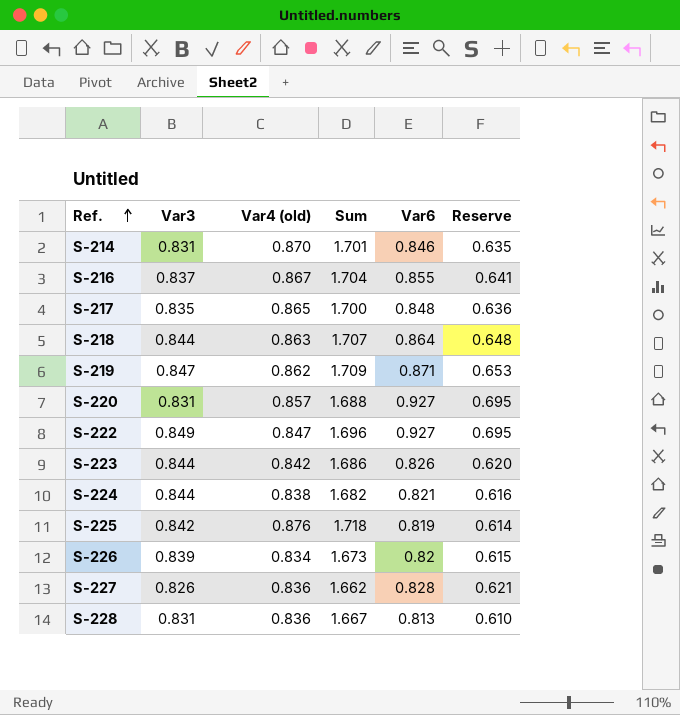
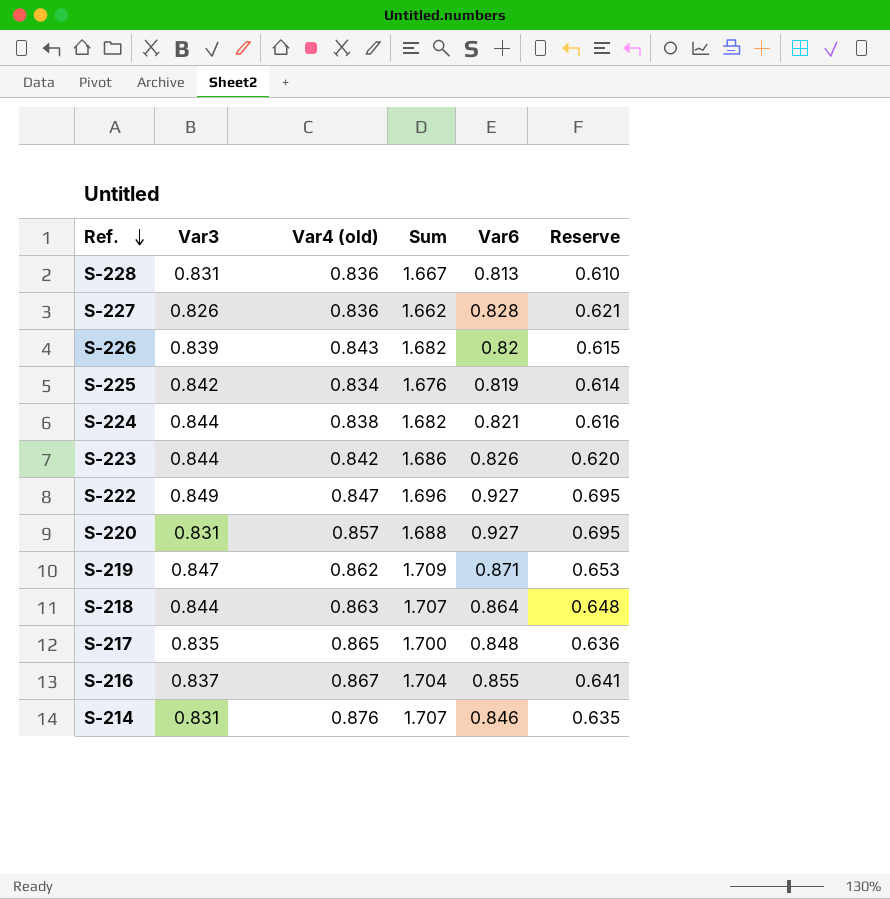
row order: Ref. ascending -> Ref. descending
S-226 | Var4 (old): 0.834 -> 0.843
S-226 | Sum: 1.673 -> 1.682
S-225 | Var4 (old): 0.876 -> 0.834
S-225 | Sum: 1.718 -> 1.676
S-214 | Var4 (old): 0.870 -> 0.876
S-214 | Sum: 1.701 -> 1.707

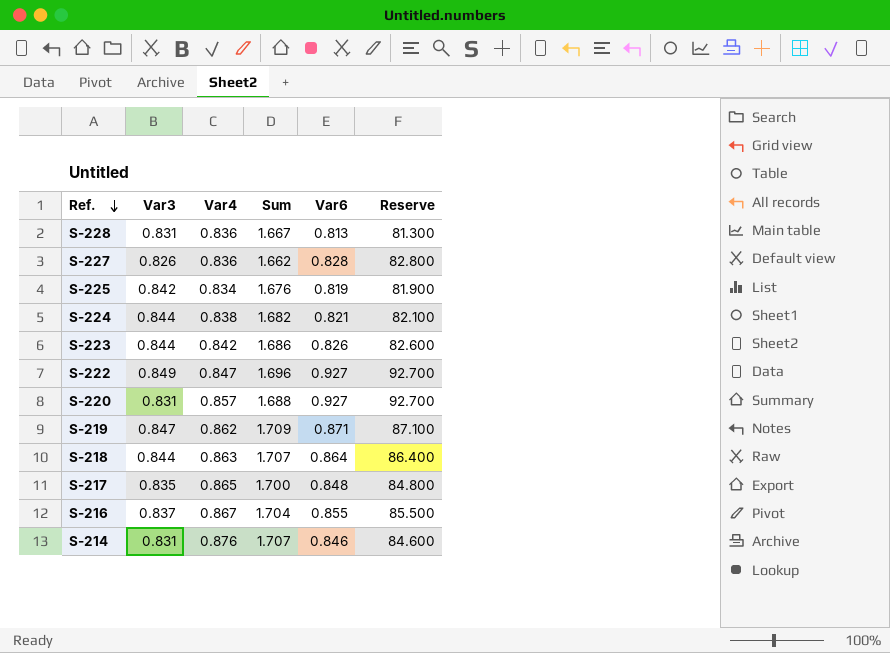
column name: Var4 (old) -> Var4
column Reserve | formula: [Var6] * 0.75 -> [Var6] * 100
row S-226: 0.839 | 0.843 | 1.682 | 0.82 | 0.615 -> none

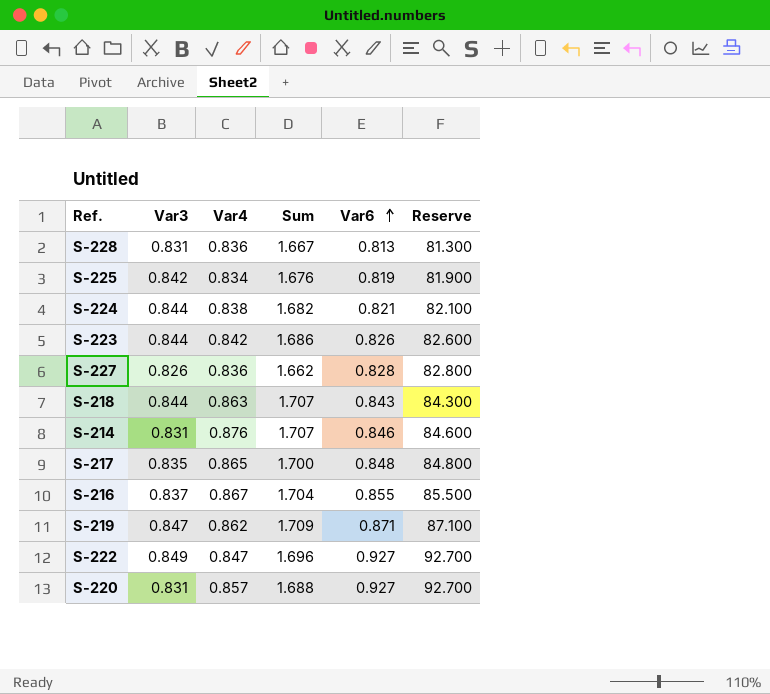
row order: Ref. descending -> Var6 ascending
S-218 | Var6: 0.864 -> 0.843
S-218 | Reserve: 86.400 -> 84.300

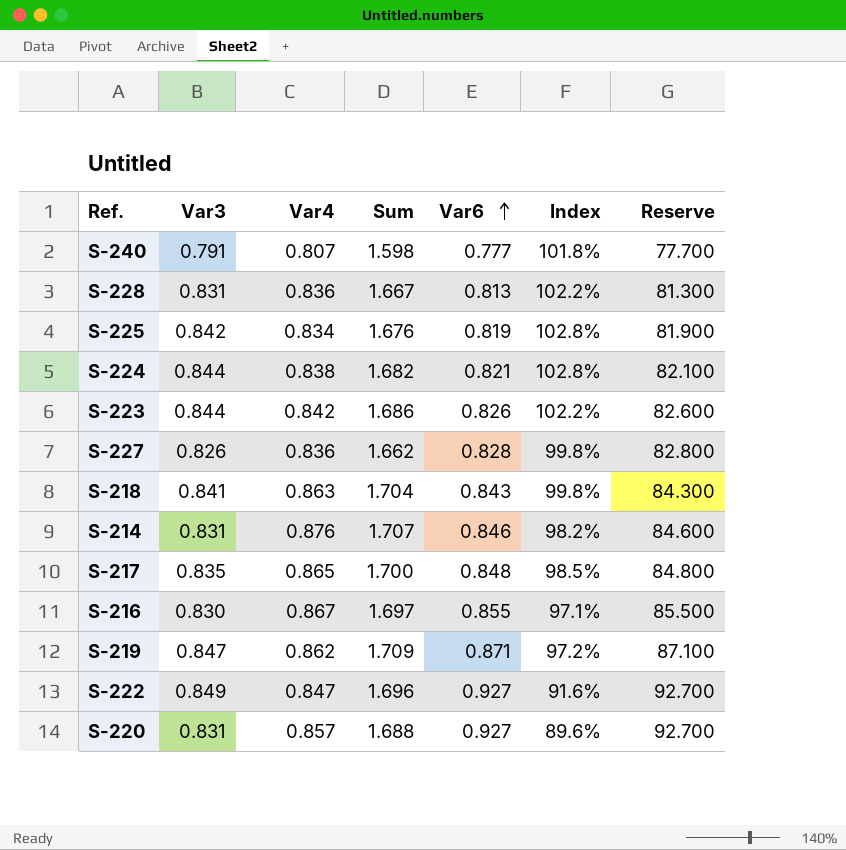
column Index | formula: none -> [Var3] / [Var6]
row S-240: none -> 0.791 | 0.807 | 1.598 | 0.777 | 101.8% | 77.700
S-218 | Var3: 0.844 -> 0.841
S-218 | Sum: 1.707 -> 1.704
S-216 | Var3: 0.837 -> 0.830
S-216 | Sum: 1.704 -> 1.697

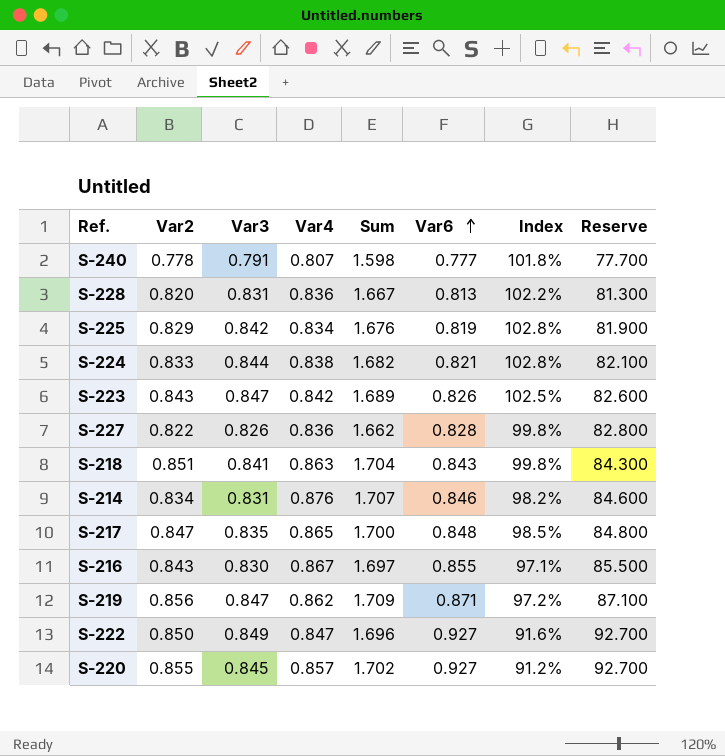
column Var2 | position: none -> 2
S-223 | Var3: 0.844 -> 0.847
S-223 | Sum: 1.686 -> 1.689
S-223 | Index: 102.2% -> 102.5%
S-220 | Var3: 0.831 -> 0.845
S-220 | Sum: 1.688 -> 1.702
S-220 | Index: 89.6% -> 91.2%

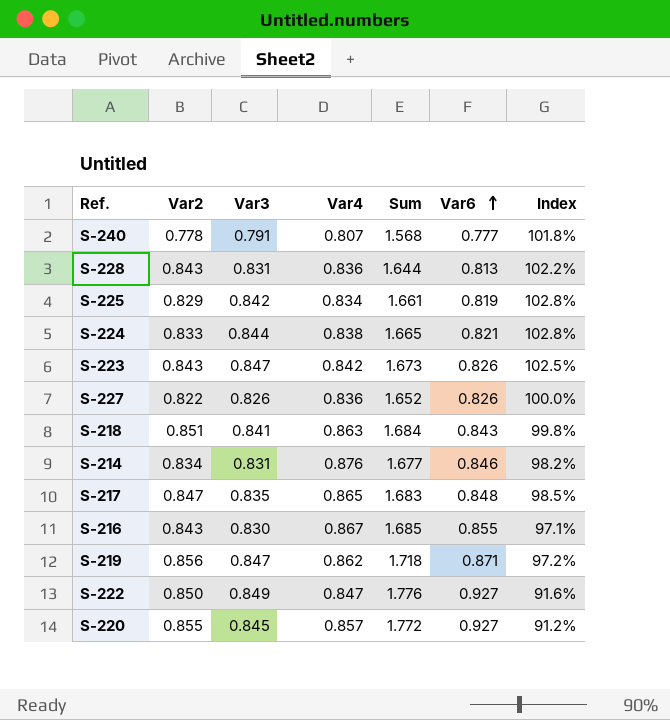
column Reserve | formula: [Var6] * 100 -> none
column Sum | formula: [Var3] + [Var4] -> [Var3] + [Var6]
S-228 | Var2: 0.820 -> 0.843
S-227 | Var6: 0.828 -> 0.826
S-227 | Index: 99.8% -> 100.0%

